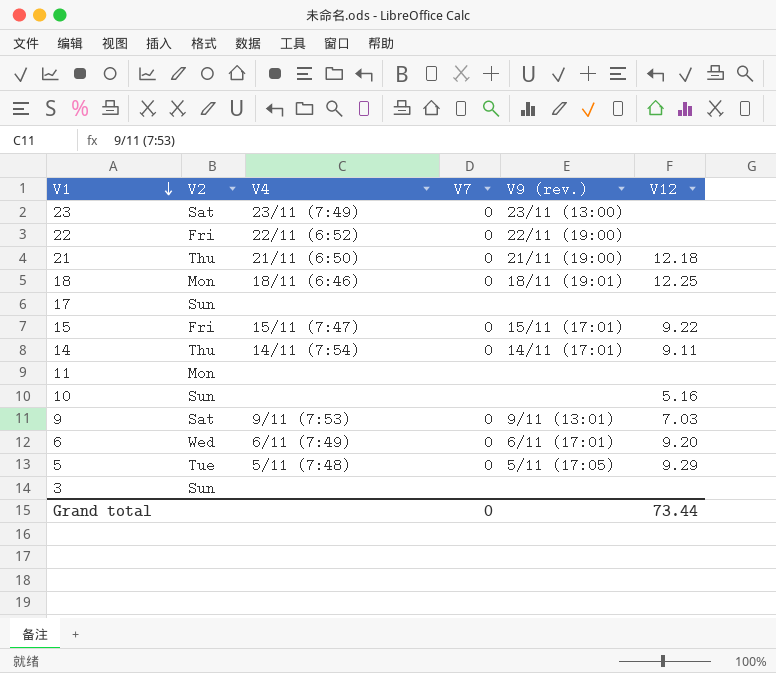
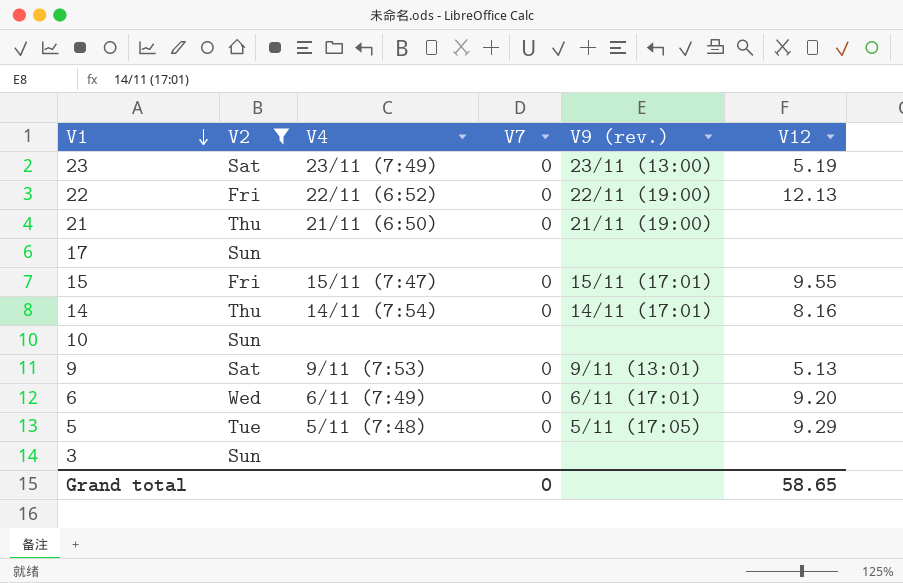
filter: none -> V2 != Mon
23 | V12: none -> 5.19
22 | V12: none -> 12.13
21 | V12: 12.18 -> none
15 | V12: 9.22 -> 9.55
14 | V12: 9.11 -> 8.16
10 | V12: 5.16 -> none
9 | V12: 7.03 -> 5.13
Grand total | V12: 73.44 -> 58.65

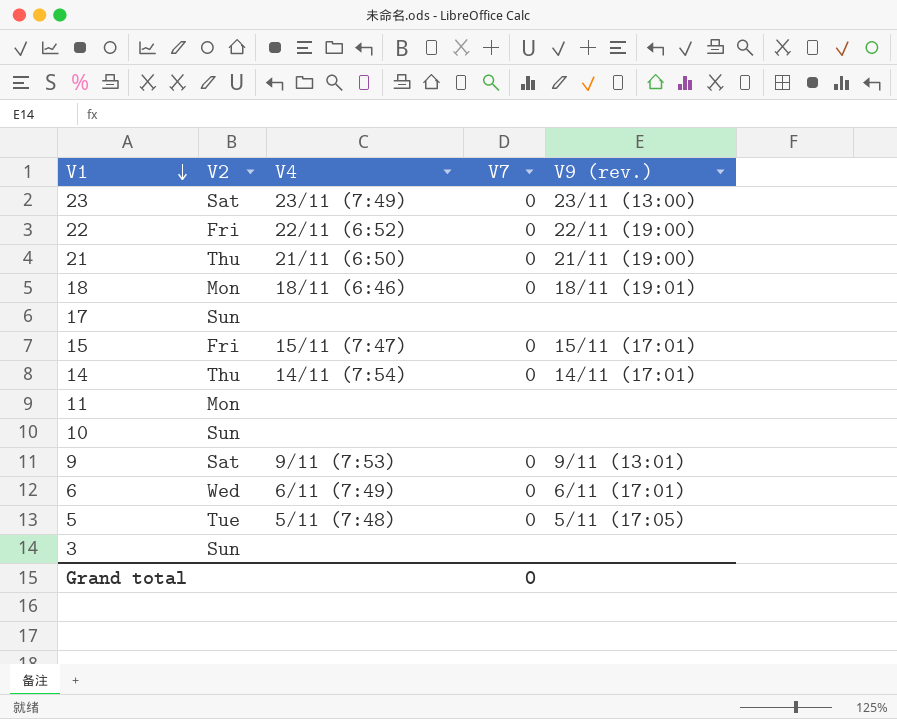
filter: V2 != Mon -> none
column V12 | position: 6 -> none

